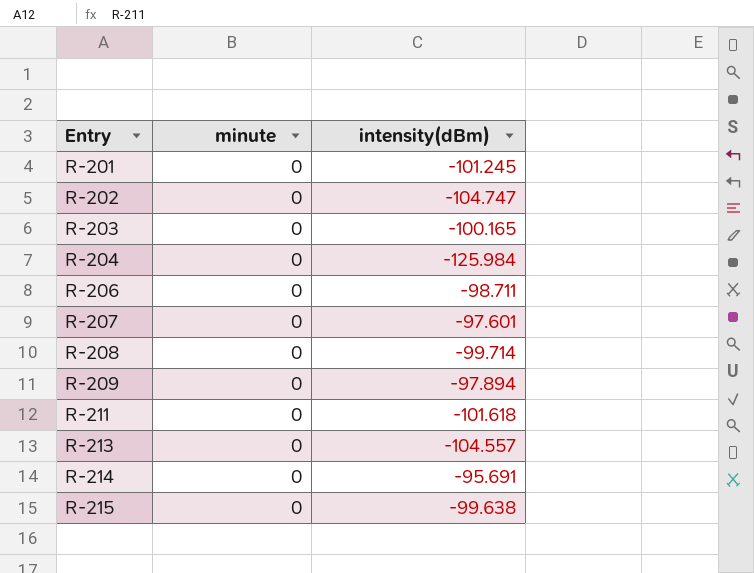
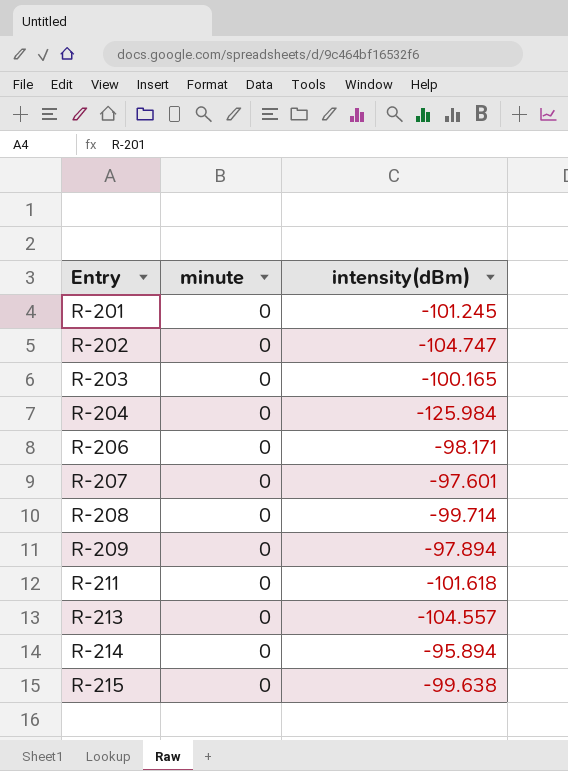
R-206 | intensity(dBm): -98.711 -> -98.171
R-214 | intensity(dBm): -95.691 -> -95.894

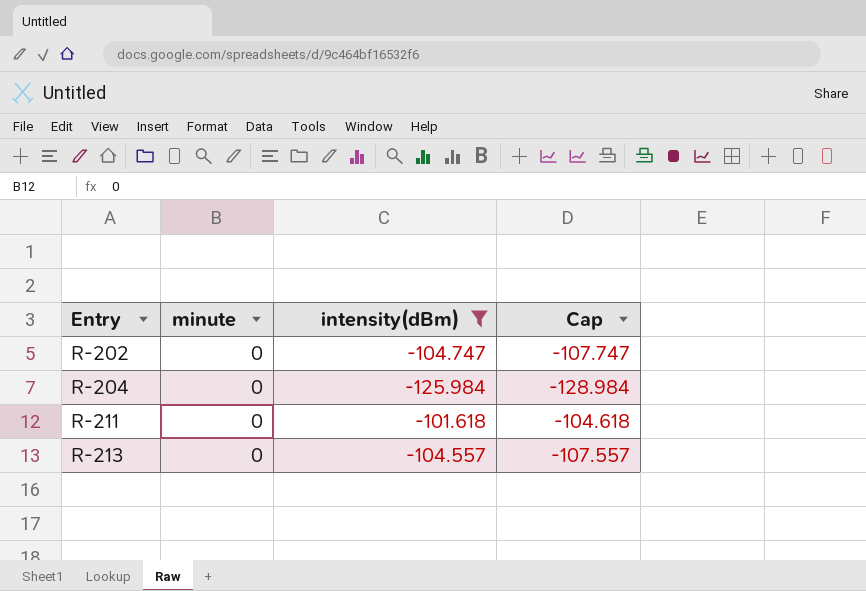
filter: none -> intensity(dBm) <= -101.618
column Cap | formula: none -> [intensity(dBm)] - 3

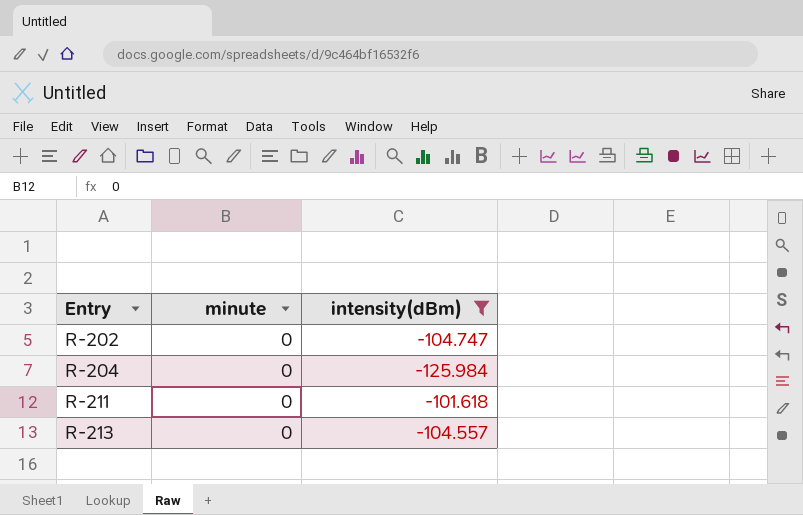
column Cap | formula: [intensity(dBm)] - 3 -> none

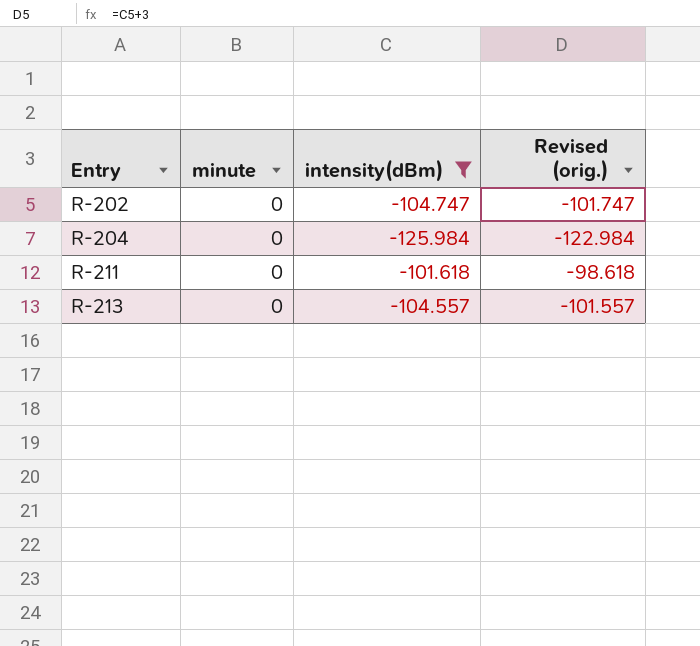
column Revised (orig.) | formula: none -> [intensity(dBm)] + 3

